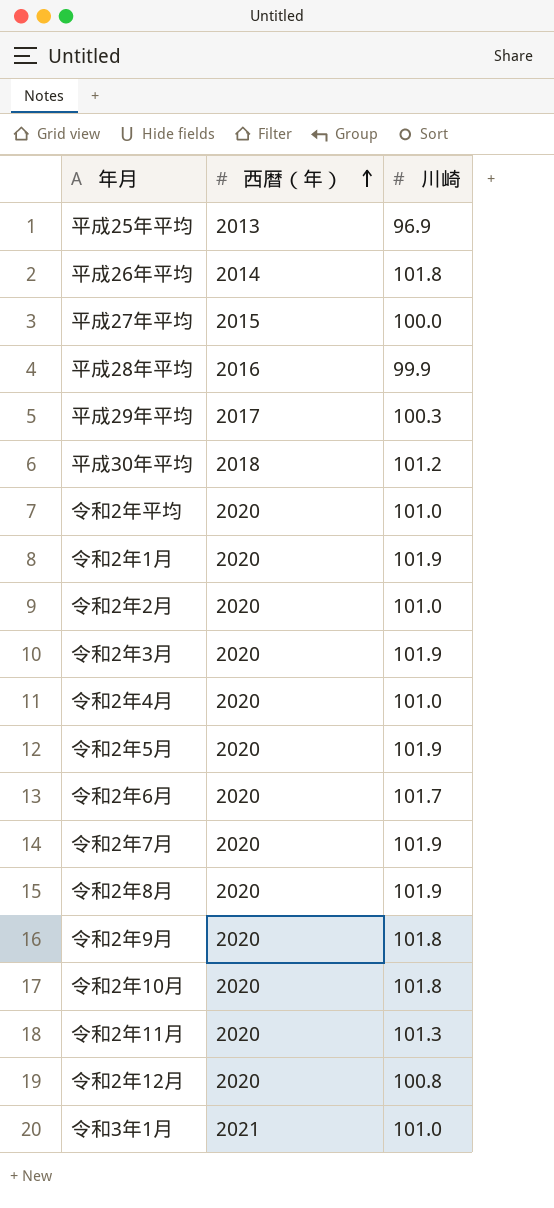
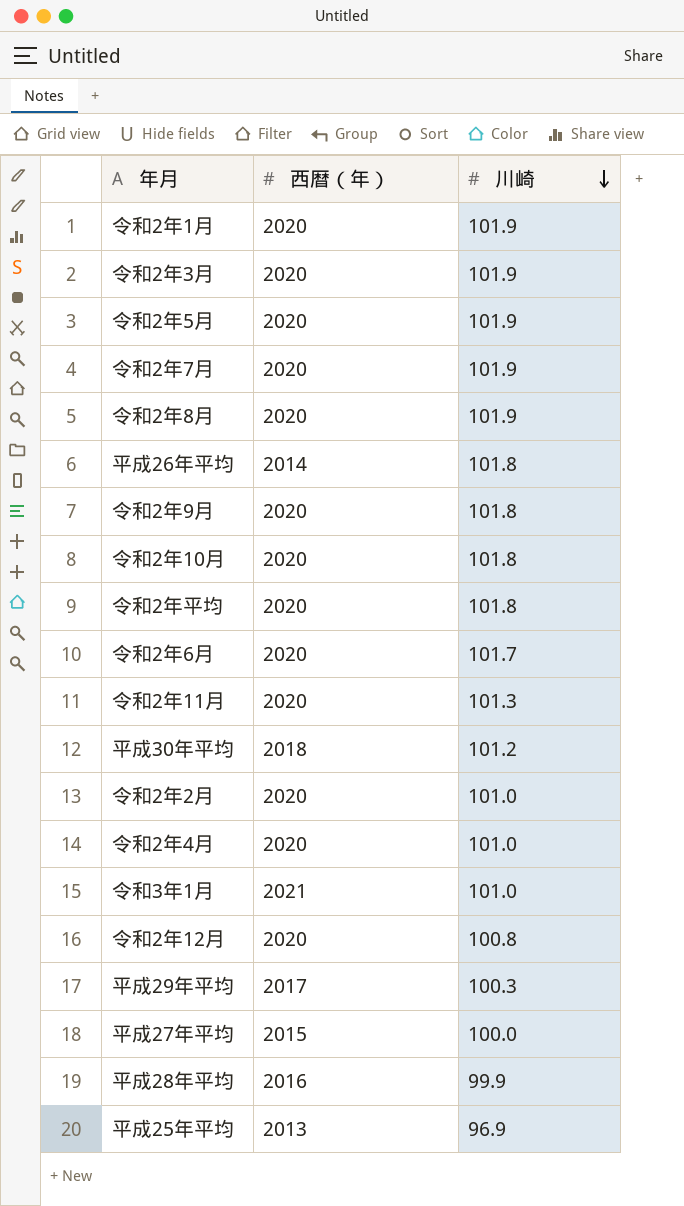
row order: 西暦（年） ascending -> 川崎 descending
令和2年平均 | 川崎: 101.0 -> 101.8

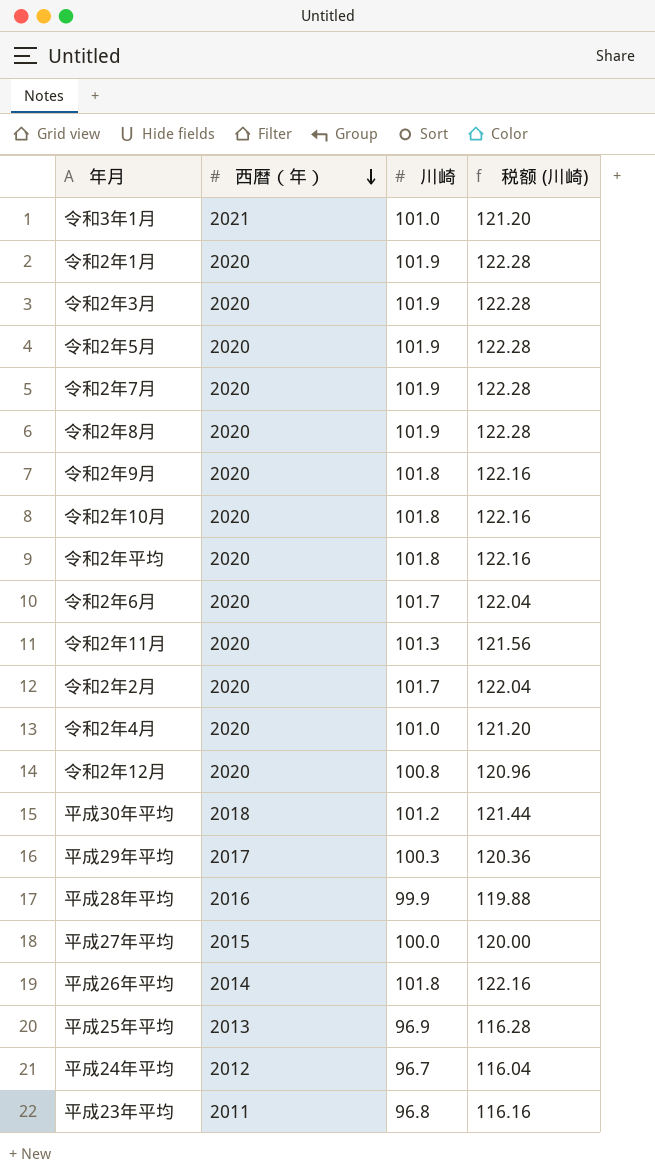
row order: 川崎 descending -> 西暦（年） descending
column 税额 (川崎) | formula: none -> [川崎] * 1.2
令和2年2月 | 川崎: 101.0 -> 101.7
row 平成24年平均: none -> 2012 | 96.7 | 116.04
row 平成23年平均: none -> 2011 | 96.8 | 116.16

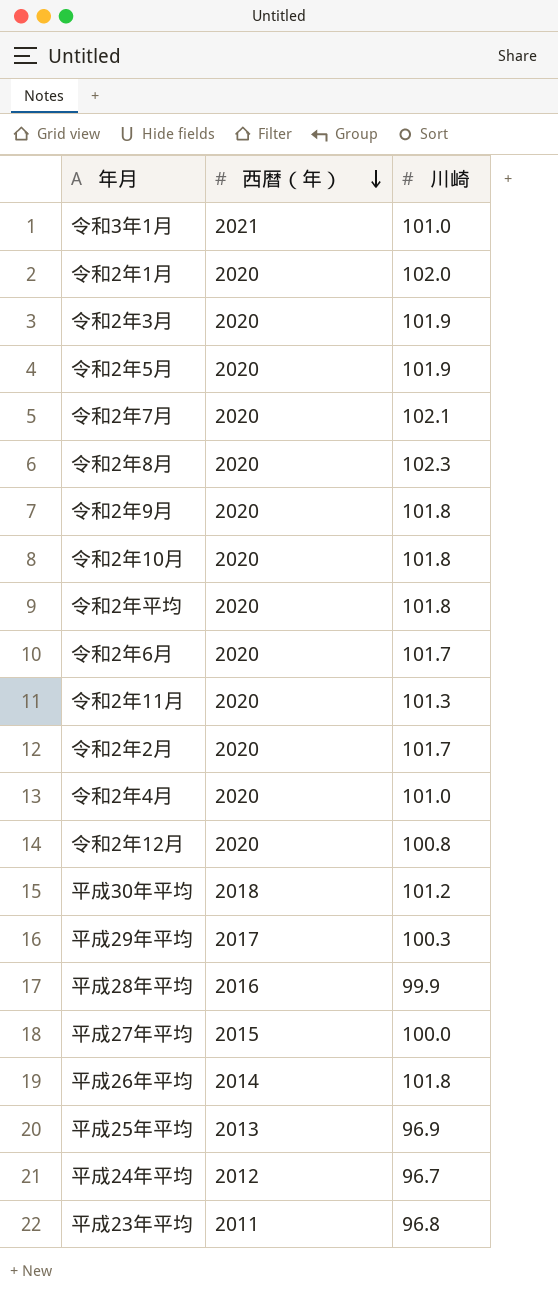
column 税额 (川崎) | formula: [川崎] * 1.2 -> none
令和2年1月 | 川崎: 101.9 -> 102.0
令和2年7月 | 川崎: 101.9 -> 102.1
令和2年8月 | 川崎: 101.9 -> 102.3

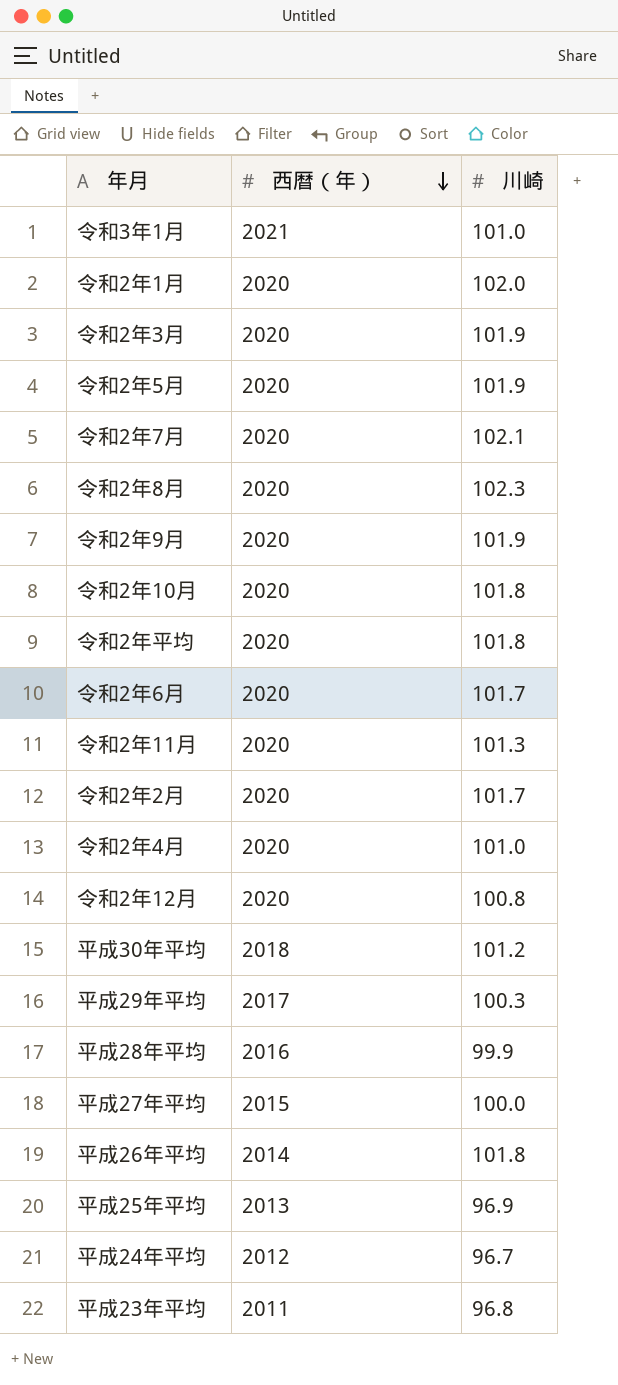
令和2年9月 | 川崎: 101.8 -> 101.9

